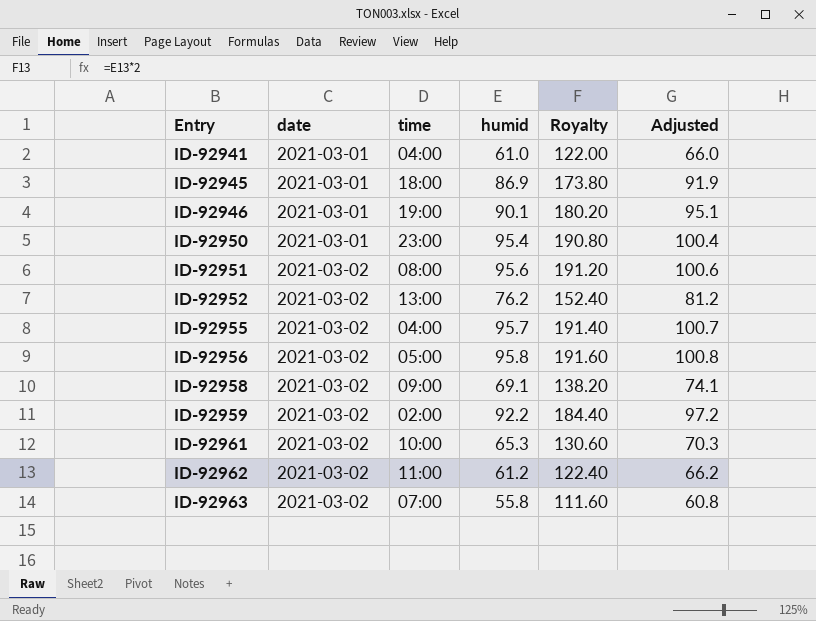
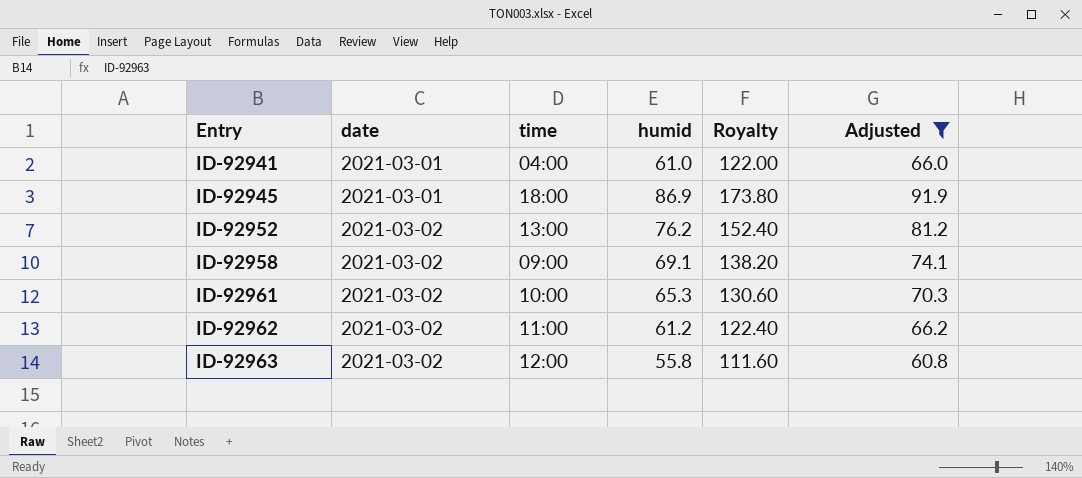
filter: none -> Adjusted <= 91.9
ID-92963 | time: 07:00 -> 12:00

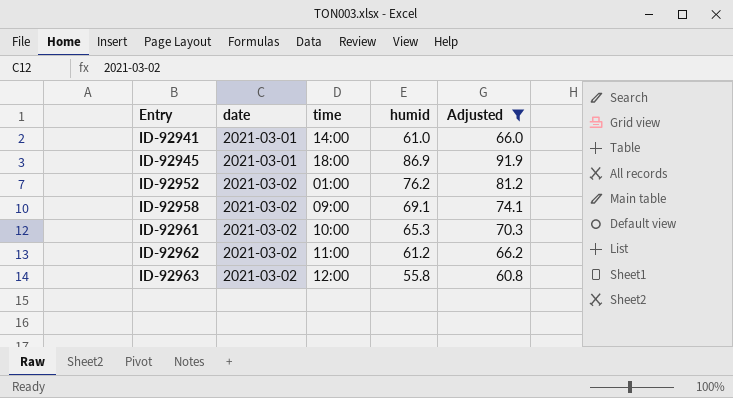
column Royalty | formula: [humid] * 2 -> none
ID-92941 | time: 04:00 -> 14:00
ID-92952 | time: 13:00 -> 01:00

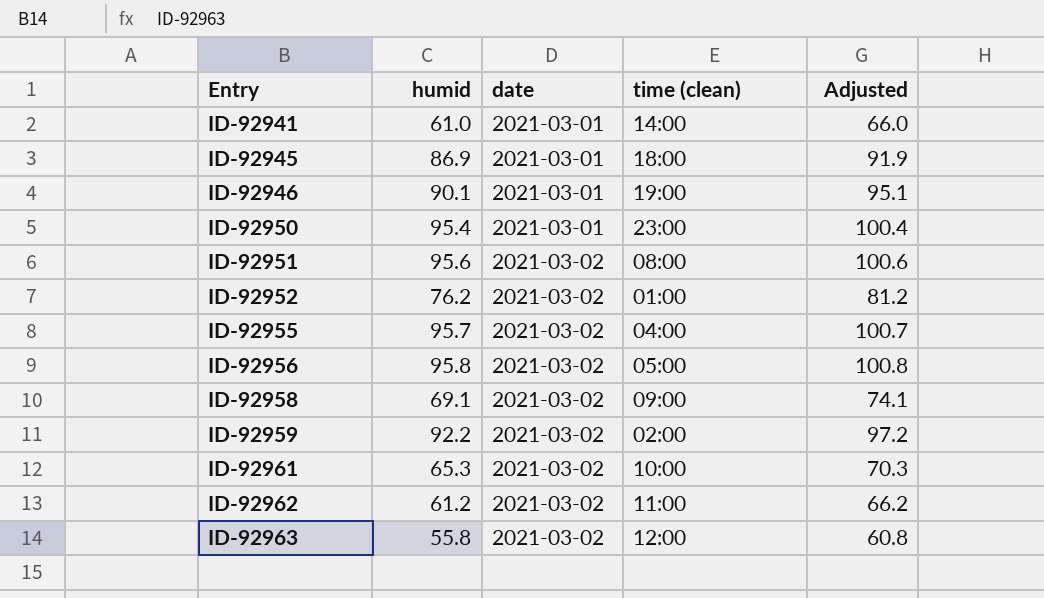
filter: Adjusted <= 91.9 -> none
column humid | position: 4 -> 2
column name: time -> time (clean)

